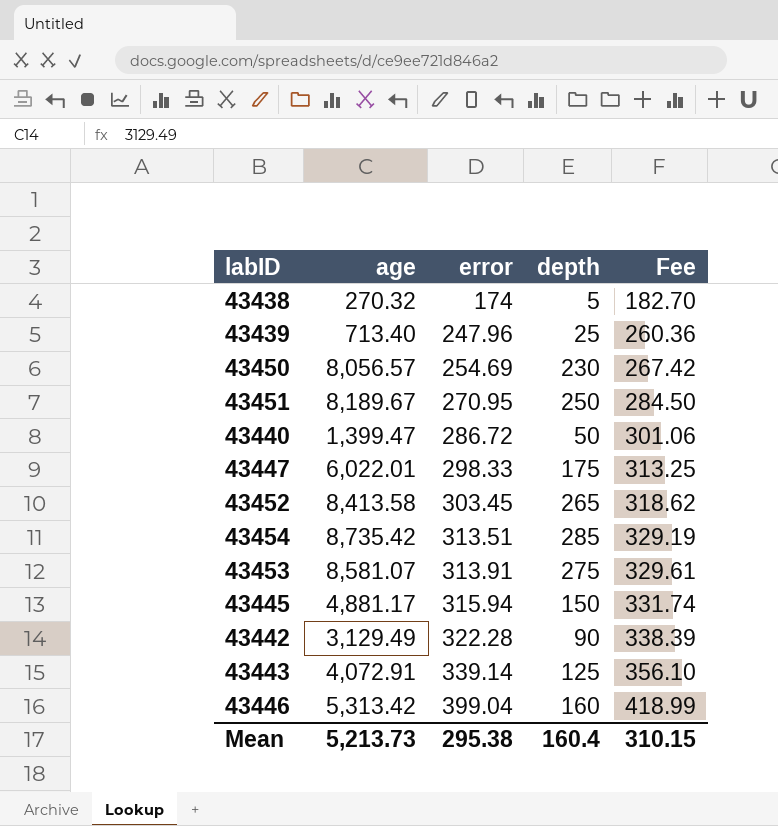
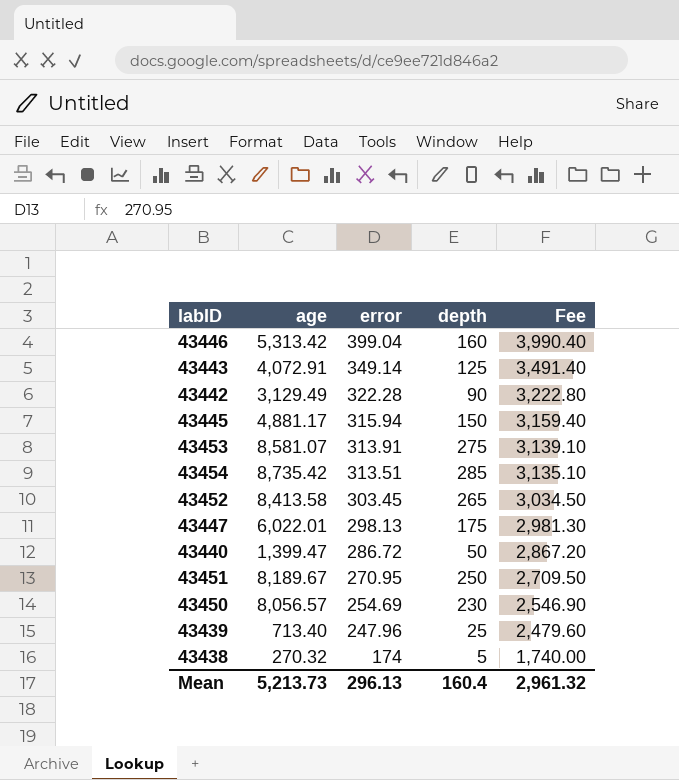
row order: error ascending -> error descending
column Fee | formula: [error] * 1.05 -> [error] * 10
43443 | error: 339.14 -> 349.14
43447 | error: 298.33 -> 298.13
Mean | error: 295.38 -> 296.13
Mean | Fee: 310.15 -> 2,961.32

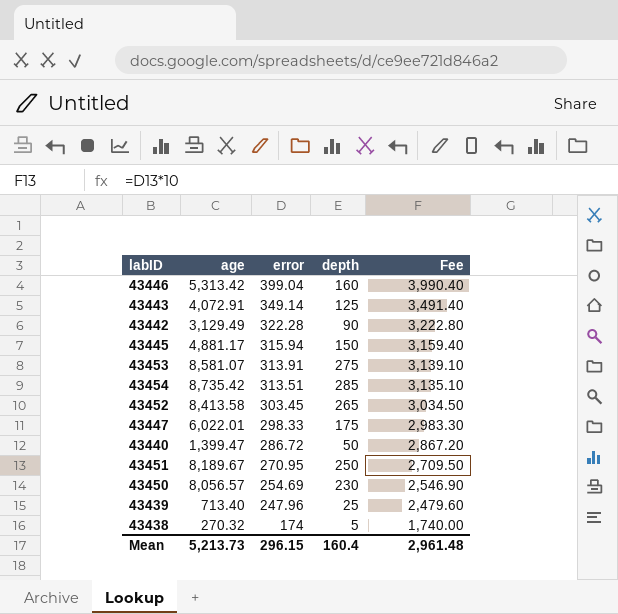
43447 | error: 298.13 -> 298.33
43447 | Fee: 2,981.30 -> 2,983.30
Mean | error: 296.13 -> 296.15
Mean | Fee: 2,961.32 -> 2,961.48

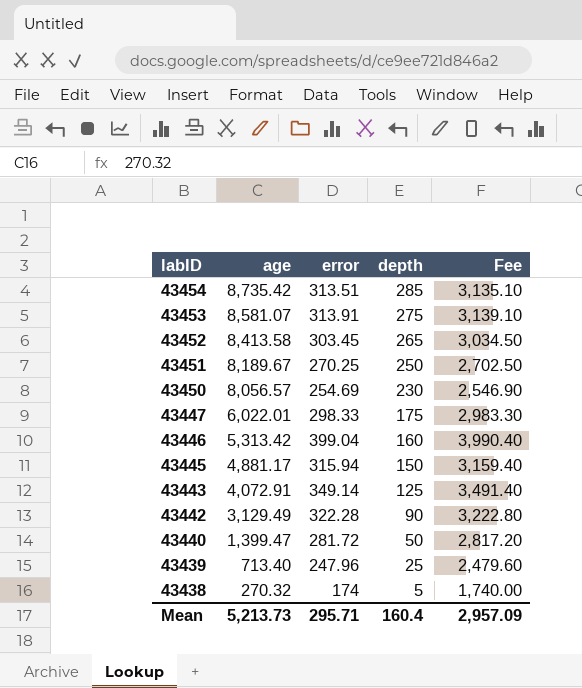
row order: error descending -> labID descending
43451 | error: 270.95 -> 270.25
43451 | Fee: 2,709.50 -> 2,702.50
43440 | error: 286.72 -> 281.72
43440 | Fee: 2,867.20 -> 2,817.20
Mean | error: 296.15 -> 295.71
Mean | Fee: 2,961.48 -> 2,957.09

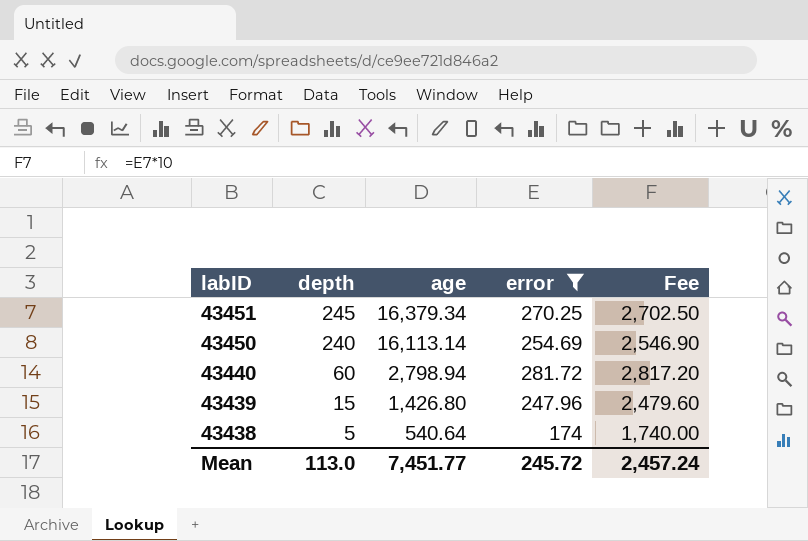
filter: none -> error <= 281.72
column depth | position: 4 -> 2
43451 | depth: 250 -> 245
43451 | age: 8,189.67 -> 16,379.34
43450 | depth: 230 -> 240
43450 | age: 8,056.57 -> 16,113.14
43440 | depth: 50 -> 60
43440 | age: 1,399.47 -> 2,798.94
43439 | depth: 25 -> 15
43439 | age: 713.40 -> 1,426.80
43438 | age: 270.32 -> 540.64
Mean | depth: 160.4 -> 113.0
Mean | age: 5,213.73 -> 7,451.77
Mean | error: 295.71 -> 245.72
Mean | Fee: 2,957.09 -> 2,457.24

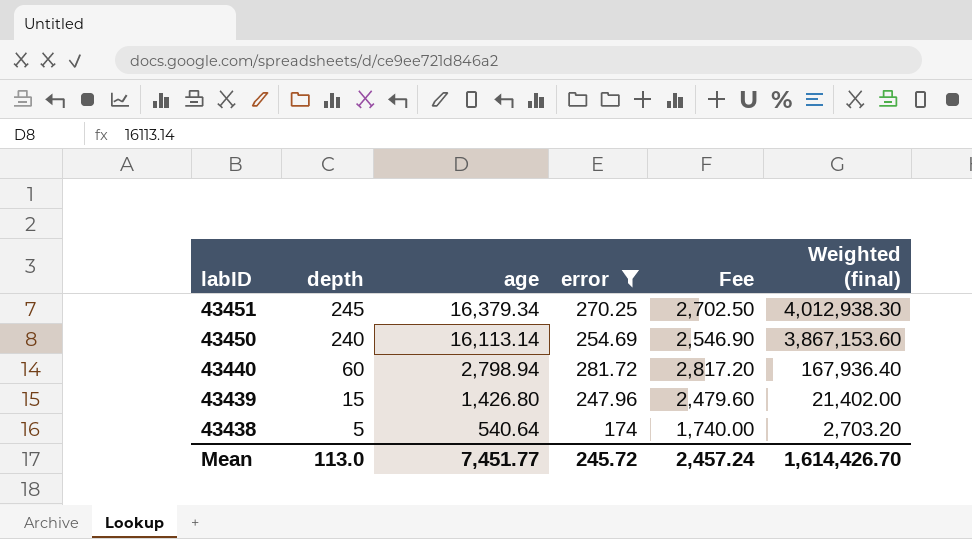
column Weighted (final) | formula: none -> [depth] * [age]

